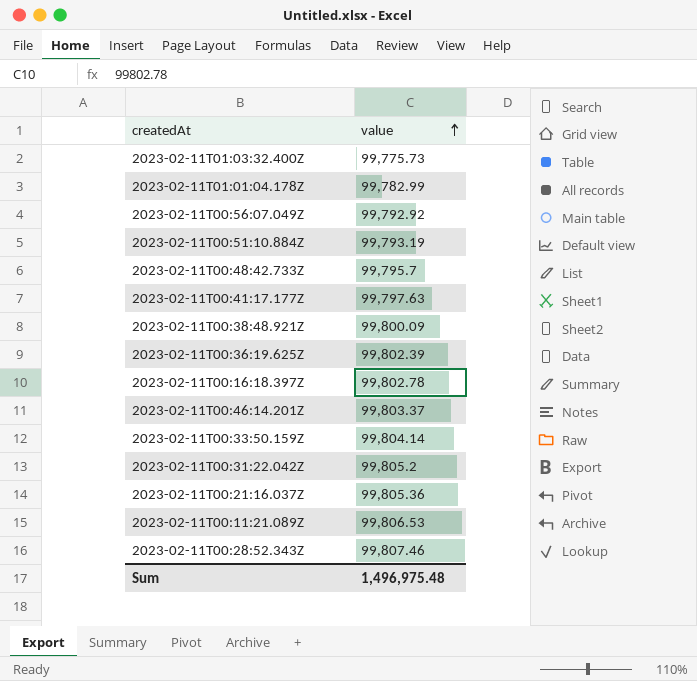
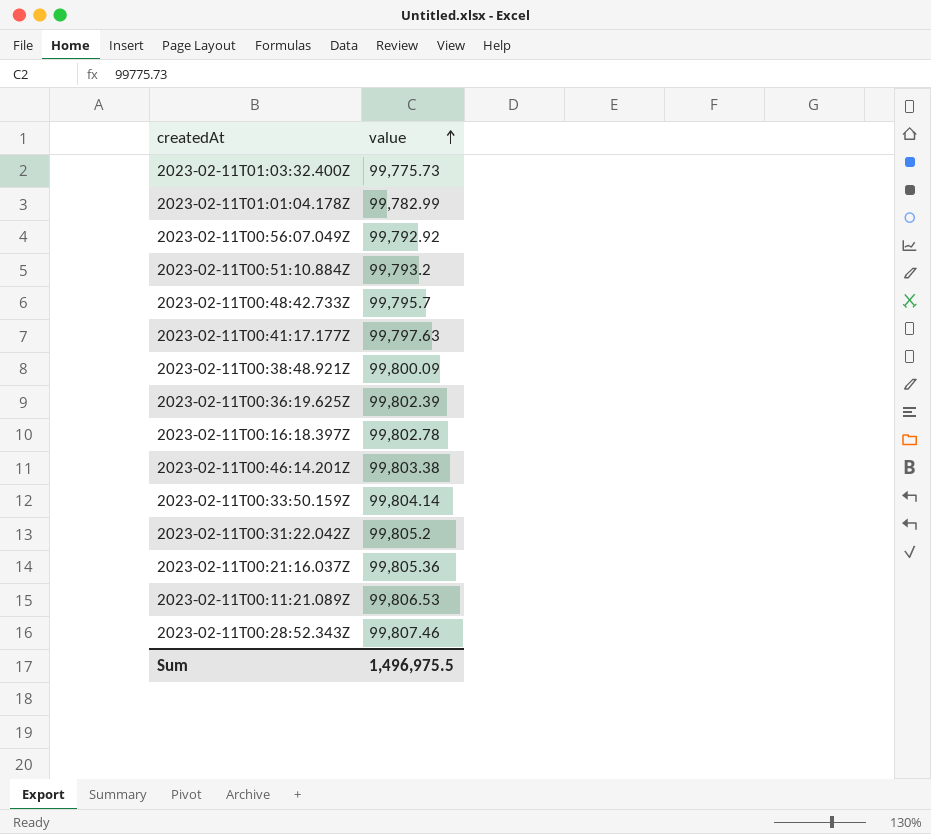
2023-02-11T00:51:10.884Z | value: 99,793.19 -> 99,793.2
2023-02-11T00:46:14.201Z | value: 99,803.37 -> 99,803.38
Sum | value: 1,496,975.48 -> 1,496,975.5

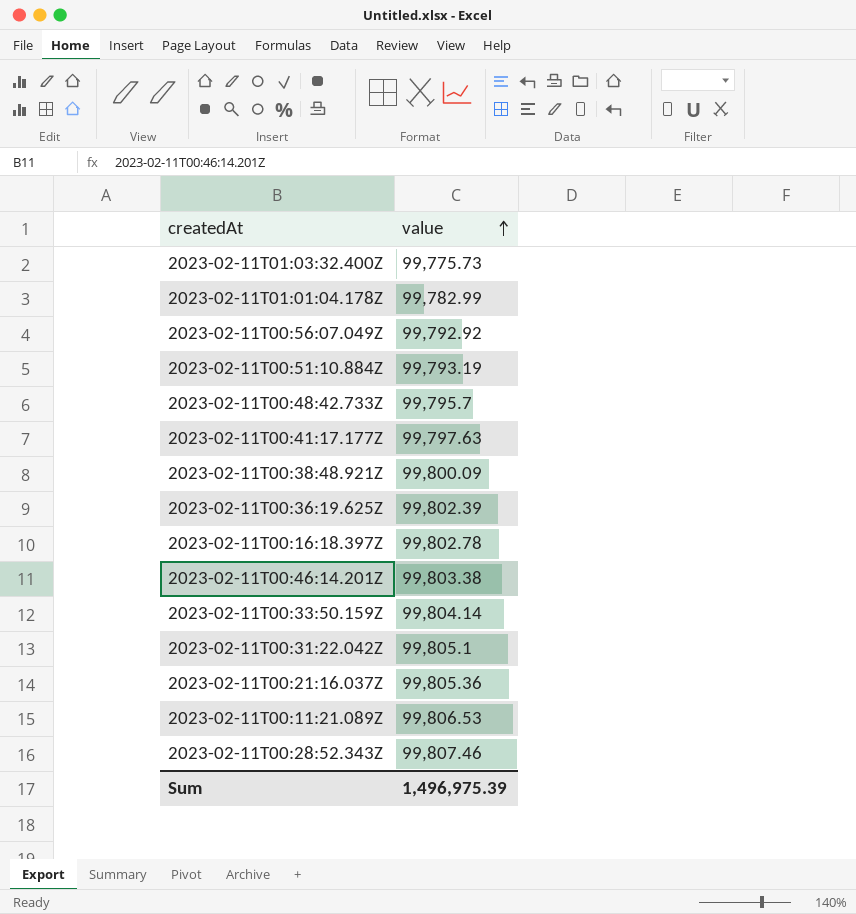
2023-02-11T00:51:10.884Z | value: 99,793.2 -> 99,793.19
2023-02-11T00:31:22.042Z | value: 99,805.2 -> 99,805.1
Sum | value: 1,496,975.5 -> 1,496,975.39

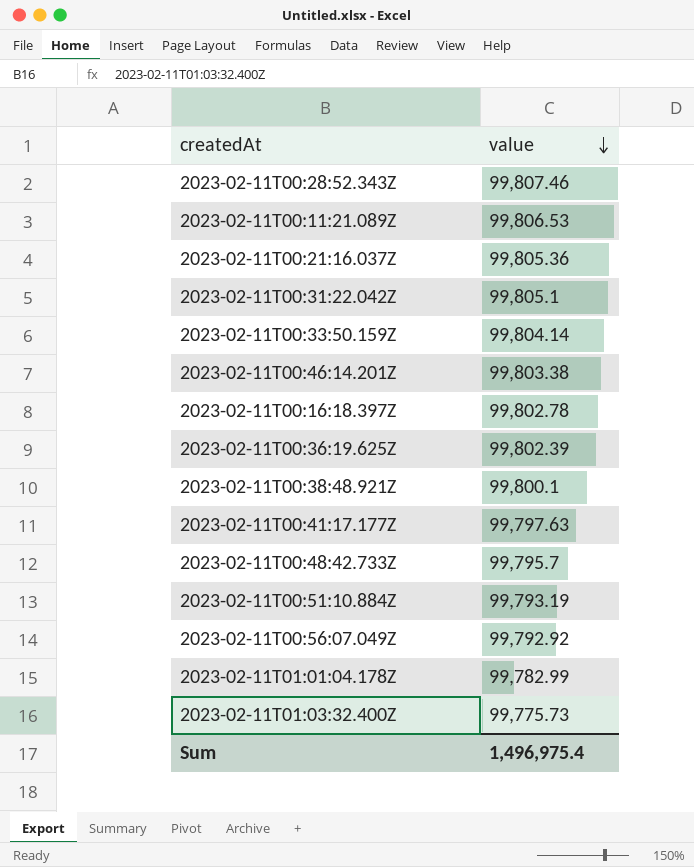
row order: value ascending -> value descending
2023-02-11T00:38:48.921Z | value: 99,800.09 -> 99,800.1
Sum | value: 1,496,975.39 -> 1,496,975.4

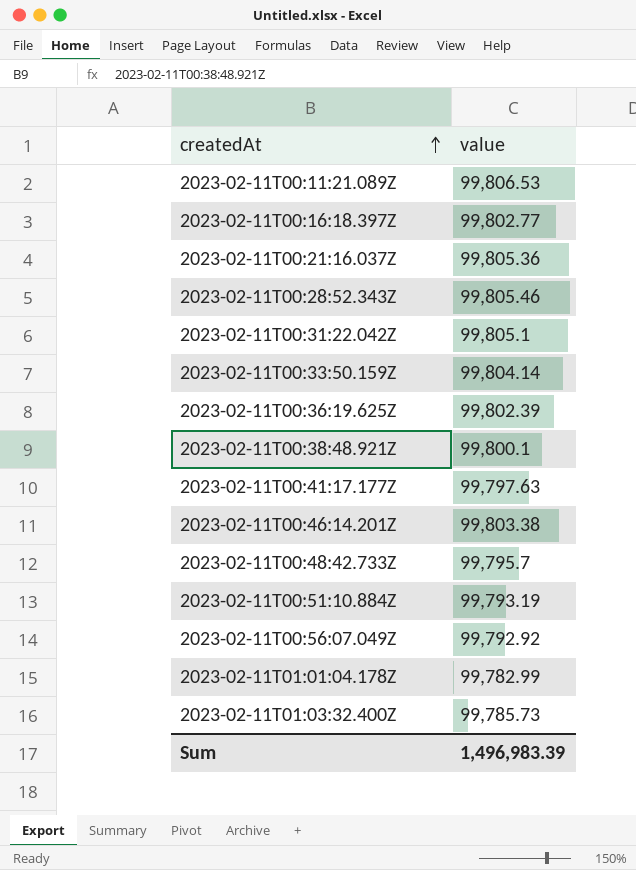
row order: value descending -> createdAt ascending
2023-02-11T00:16:18.397Z | value: 99,802.78 -> 99,802.77
2023-02-11T00:28:52.343Z | value: 99,807.46 -> 99,805.46
2023-02-11T01:03:32.400Z | value: 99,775.73 -> 99,785.73
Sum | value: 1,496,975.4 -> 1,496,983.39

